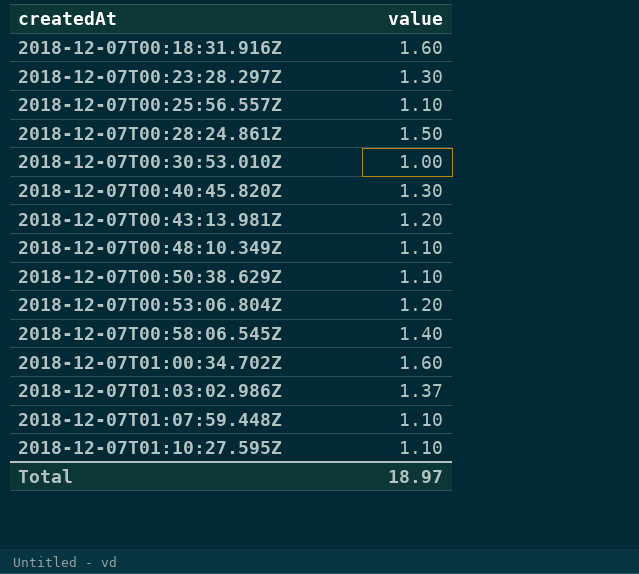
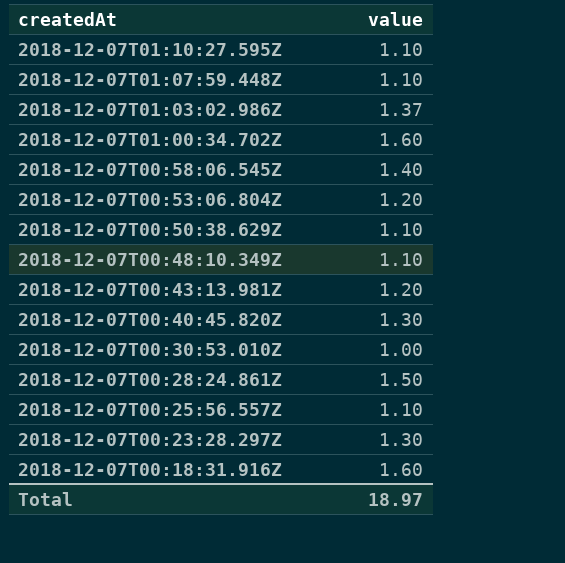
row order: createdAt ascending -> createdAt descending

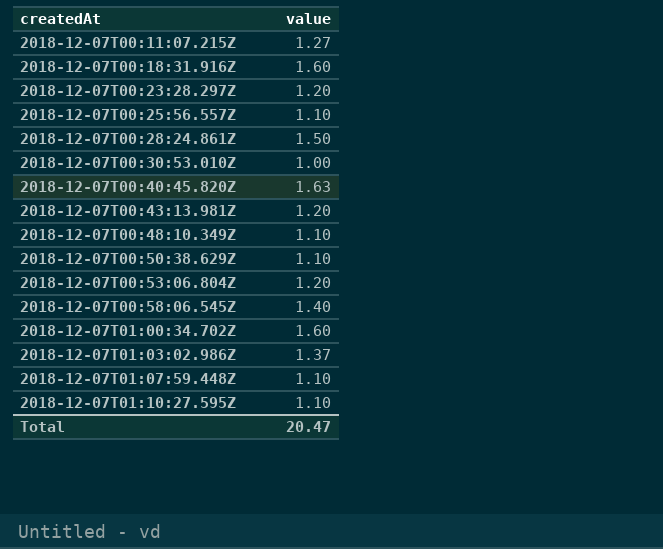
row order: createdAt descending -> createdAt ascending
row 2018-12-07T00:11:07.215Z: none -> 1.27
2018-12-07T00:23:28.297Z | value: 1.30 -> 1.20
2018-12-07T00:40:45.820Z | value: 1.30 -> 1.63
Total | value: 18.97 -> 20.47

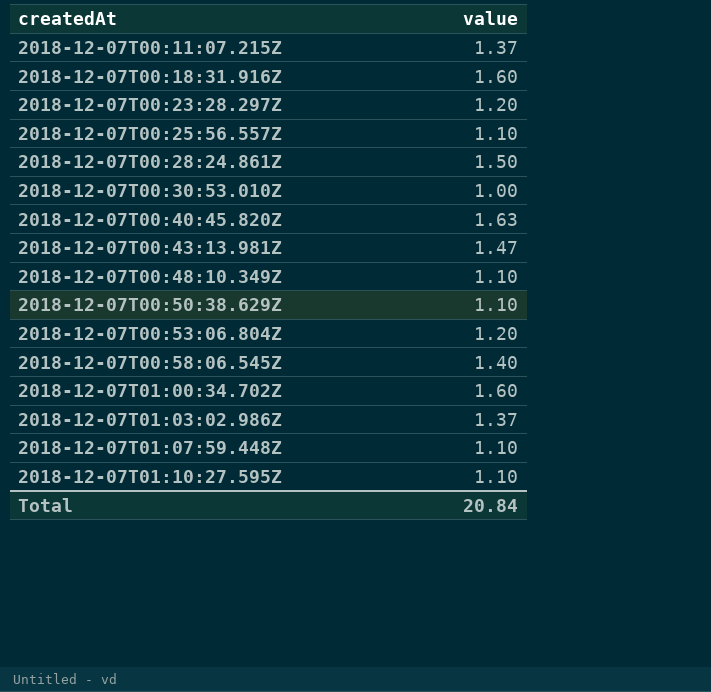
2018-12-07T00:11:07.215Z | value: 1.27 -> 1.37
2018-12-07T00:43:13.981Z | value: 1.20 -> 1.47
Total | value: 20.47 -> 20.84

